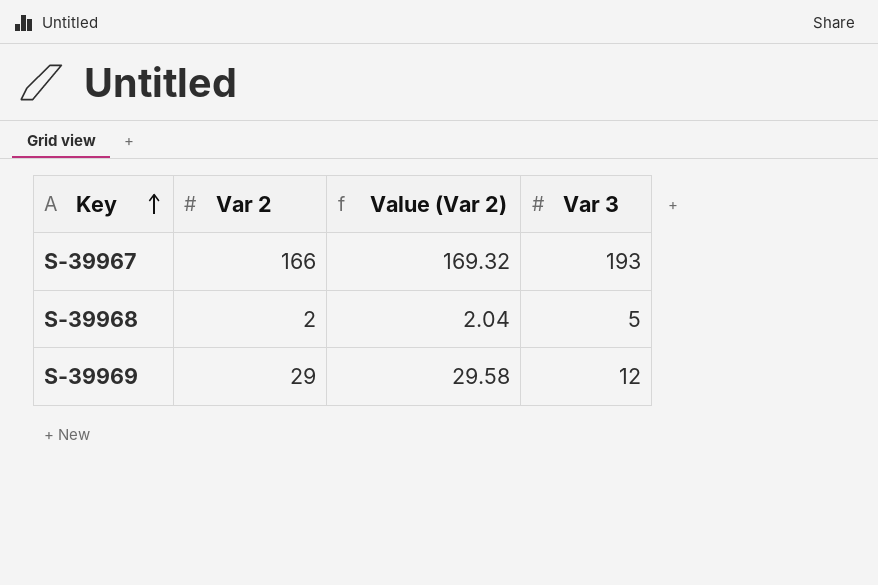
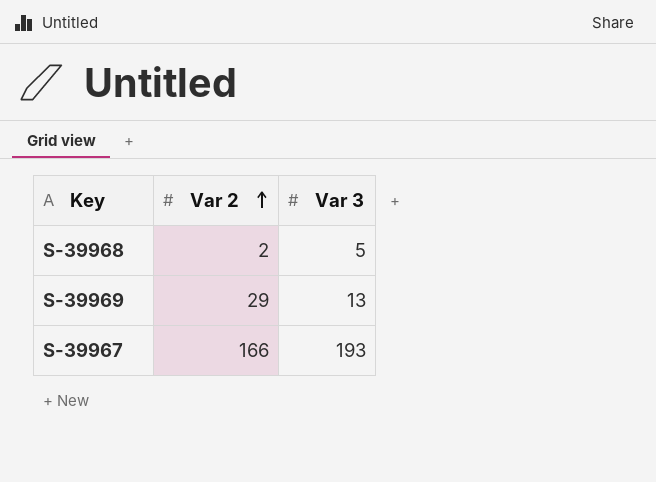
row order: Key ascending -> Var 2 ascending
column Value (Var 2) | formula: [Var 2] * 1.02 -> none
S-39969 | Var 3: 12 -> 13

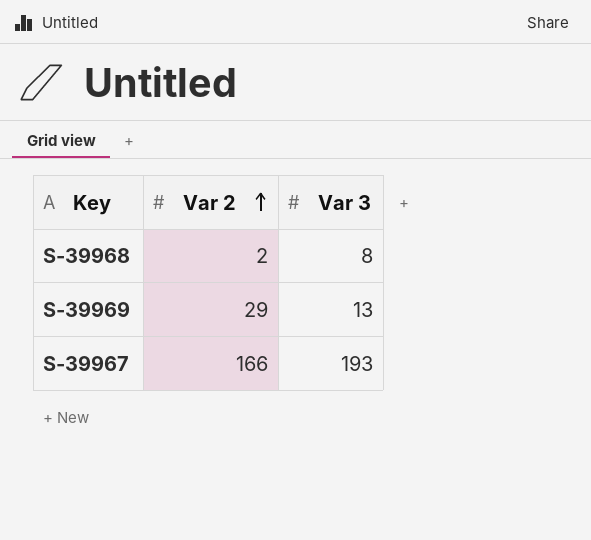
S-39968 | Var 3: 5 -> 8

